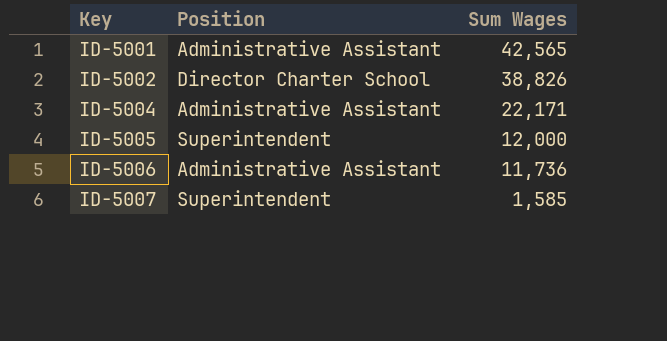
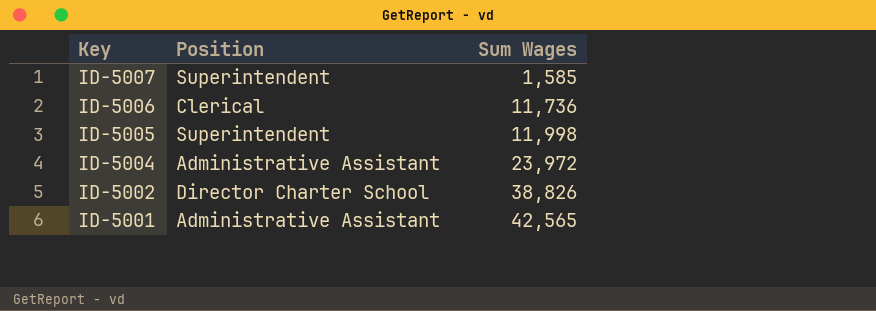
row order: Key ascending -> Key descending
ID-5006 | Position: Administrative Assistant -> Clerical
ID-5005 | Sum Wages: 12,000 -> 11,998
ID-5004 | Sum Wages: 22,171 -> 23,972

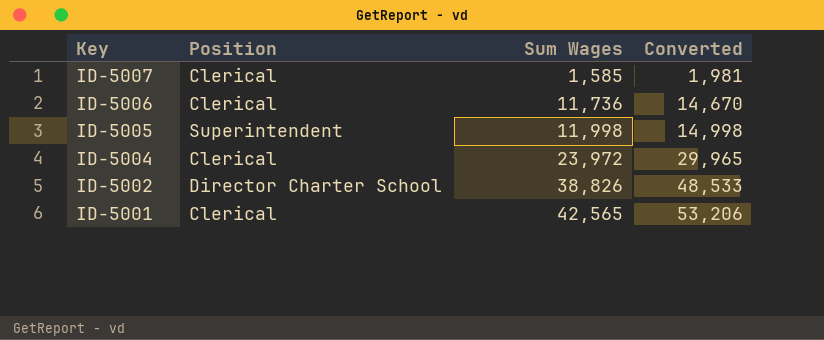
column Converted | formula: none -> [Sum Wages] * 1.25
ID-5007 | Position: Superintendent -> Clerical
ID-5004 | Position: Administrative Assistant -> Clerical
ID-5001 | Position: Administrative Assistant -> Clerical

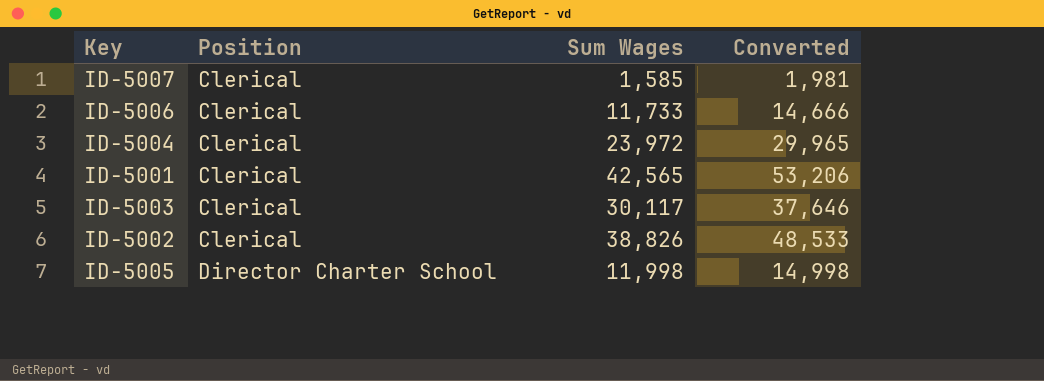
row order: Key descending -> Position ascending
ID-5006 | Sum Wages: 11,736 -> 11,733
ID-5006 | Converted: 14,670 -> 14,666
row ID-5003: none -> Clerical | 30,117 | 37,646
ID-5002 | Position: Director Charter School -> Clerical
ID-5005 | Position: Superintendent -> Director Charter School

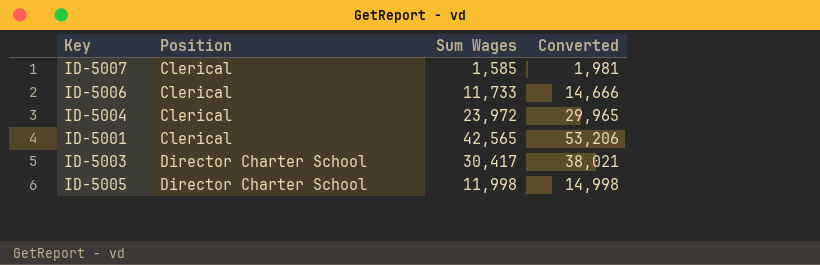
row ID-5002: Clerical | 38,826 | 48,533 -> none
ID-5003 | Position: Clerical -> Director Charter School
ID-5003 | Sum Wages: 30,117 -> 30,417
ID-5003 | Converted: 37,646 -> 38,021

